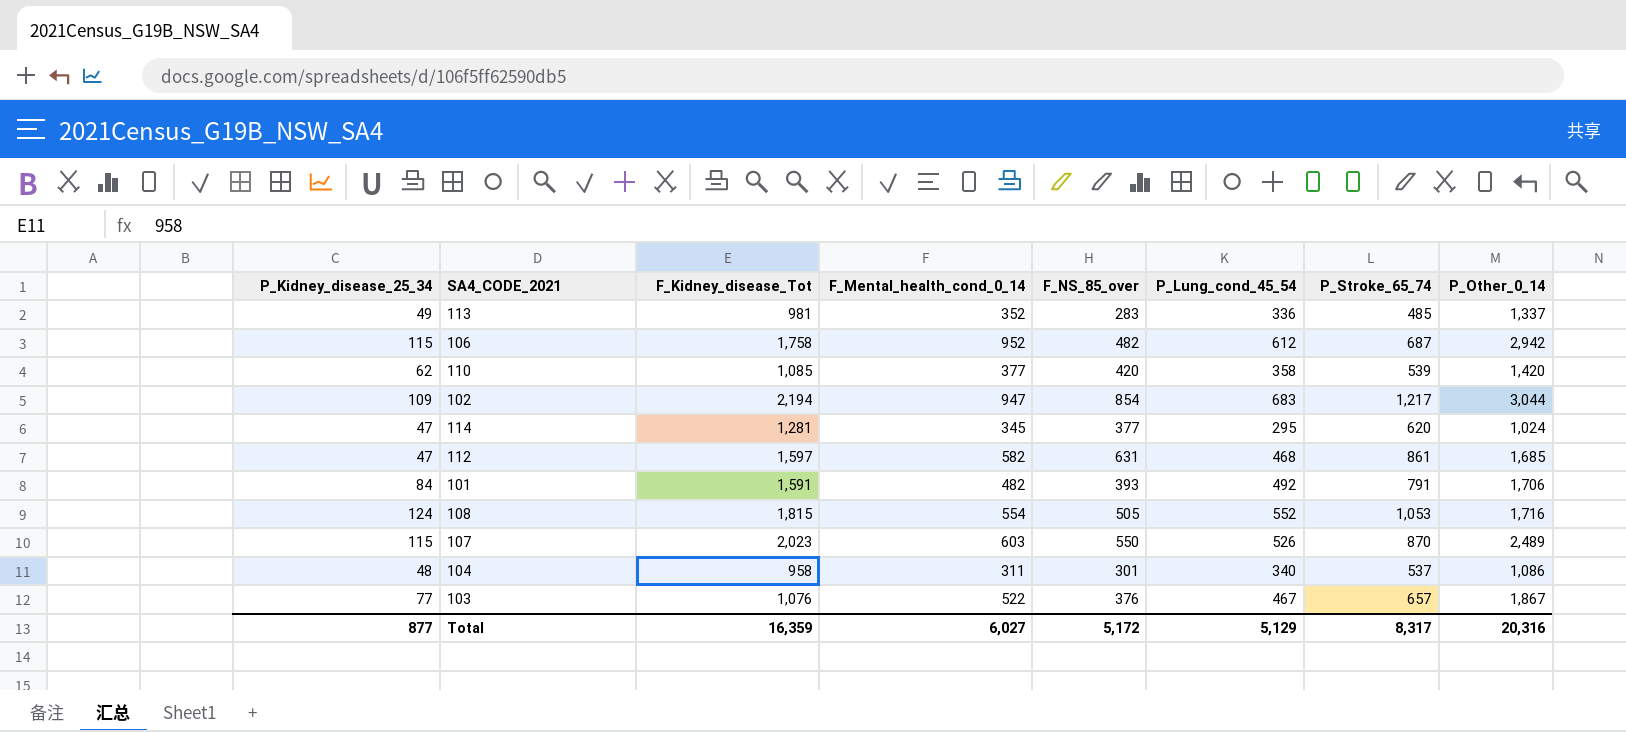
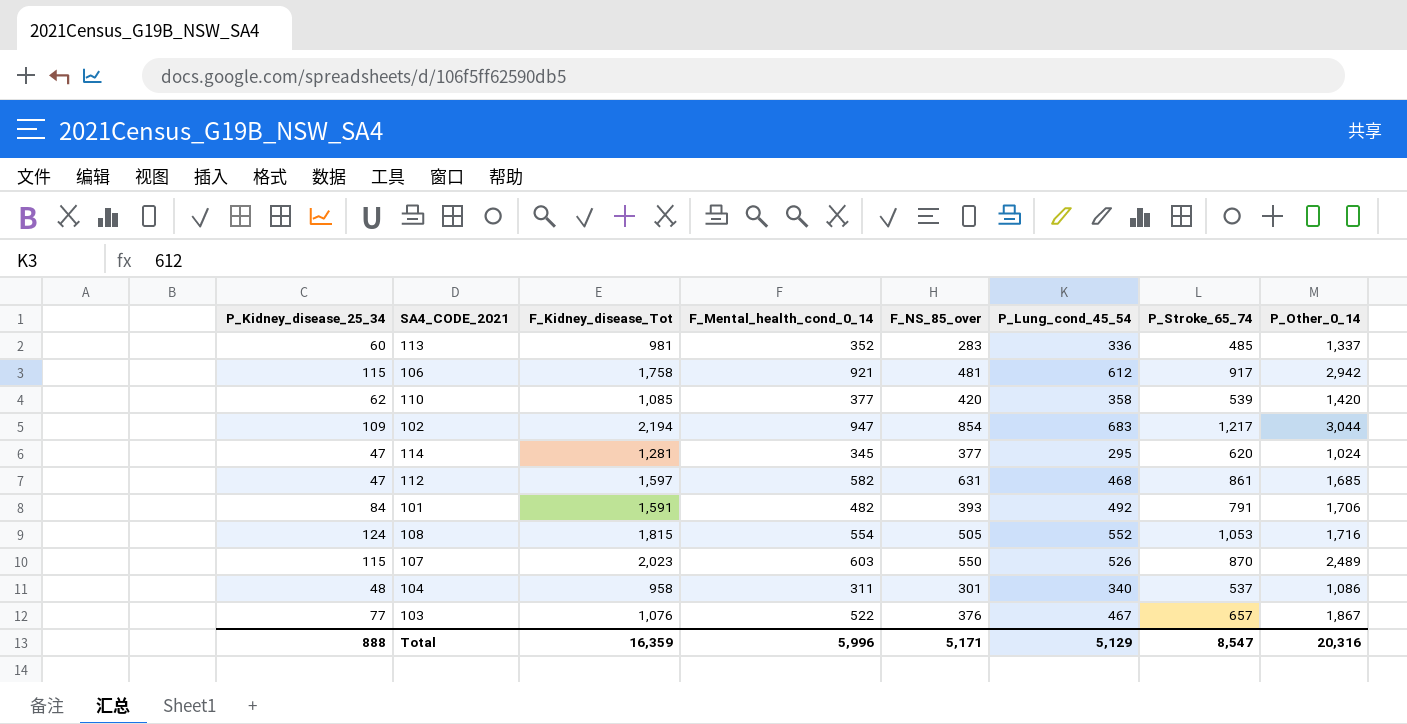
113 | P_Kidney_disease_25_34: 49 -> 60
106 | F_Mental_health_cond_0_14: 952 -> 921
106 | F_NS_85_over: 482 -> 481
106 | P_Stroke_65_74: 687 -> 917
Total | P_Kidney_disease_25_34: 877 -> 888
Total | F_Mental_health_cond_0_14: 6,027 -> 5,996
Total | F_NS_85_over: 5,172 -> 5,171
Total | P_Stroke_65_74: 8,317 -> 8,547

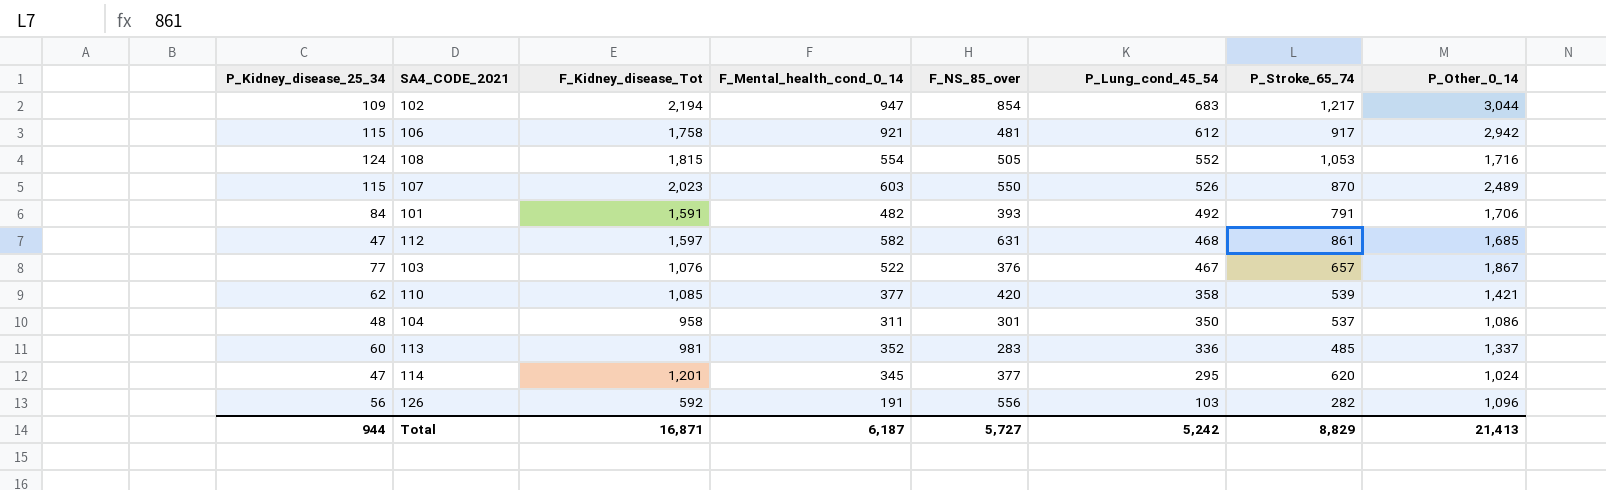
row order: none -> P_Lung_cond_45_54 descending
110 | P_Other_0_14: 1,420 -> 1,421
104 | P_Lung_cond_45_54: 340 -> 350
114 | F_Kidney_disease_Tot: 1,281 -> 1,201
row 126: none -> 56 | 592 | 191 | 556 | 103 | 282 | 1,096
Total | P_Kidney_disease_25_34: 888 -> 944
Total | F_Kidney_disease_Tot: 16,359 -> 16,871
Total | F_Mental_health_cond_0_14: 5,996 -> 6,187
Total | F_NS_85_over: 5,171 -> 5,727
Total | P_Lung_cond_45_54: 5,129 -> 5,242
Total | P_Stroke_65_74: 8,547 -> 8,829
Total | P_Other_0_14: 20,316 -> 21,413

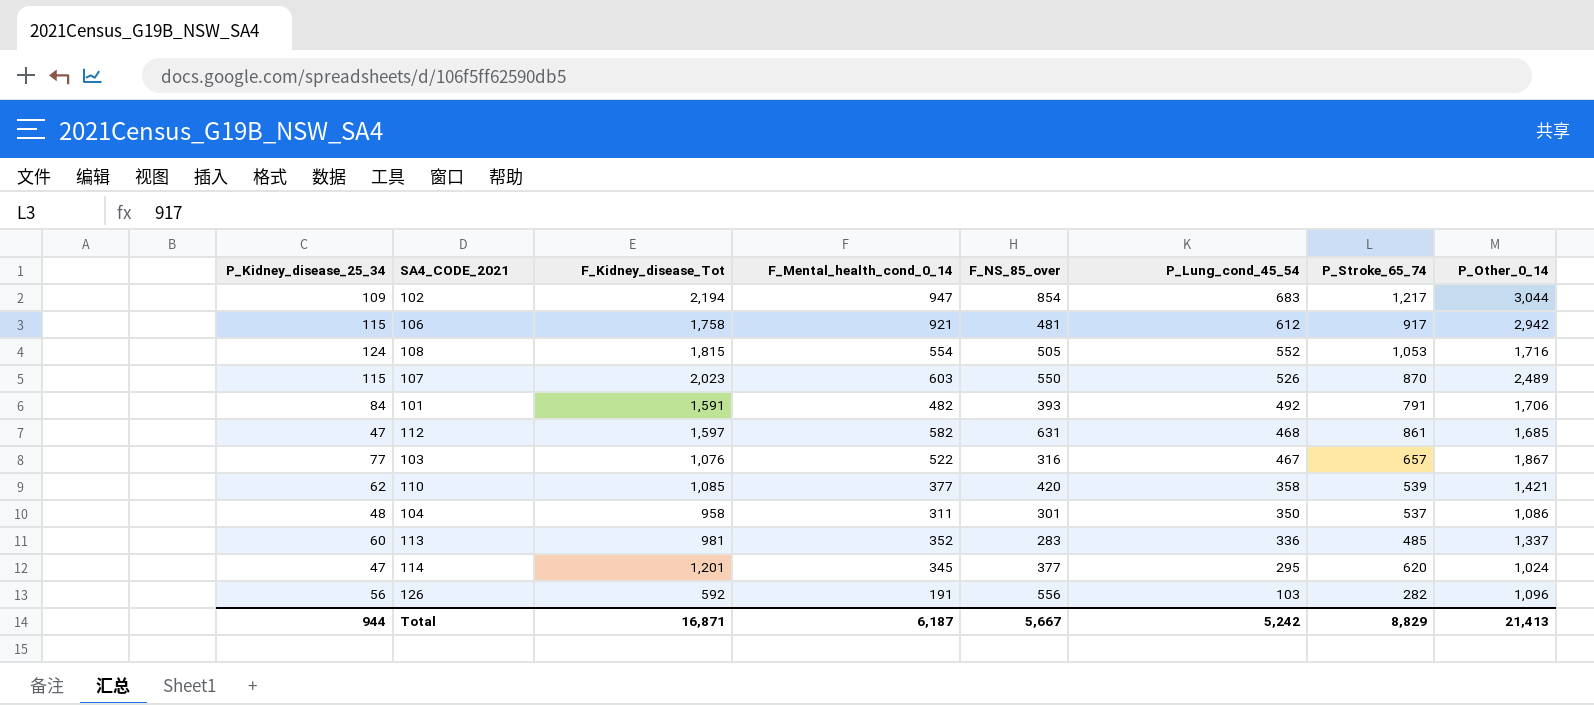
103 | F_NS_85_over: 376 -> 316
Total | F_NS_85_over: 5,727 -> 5,667

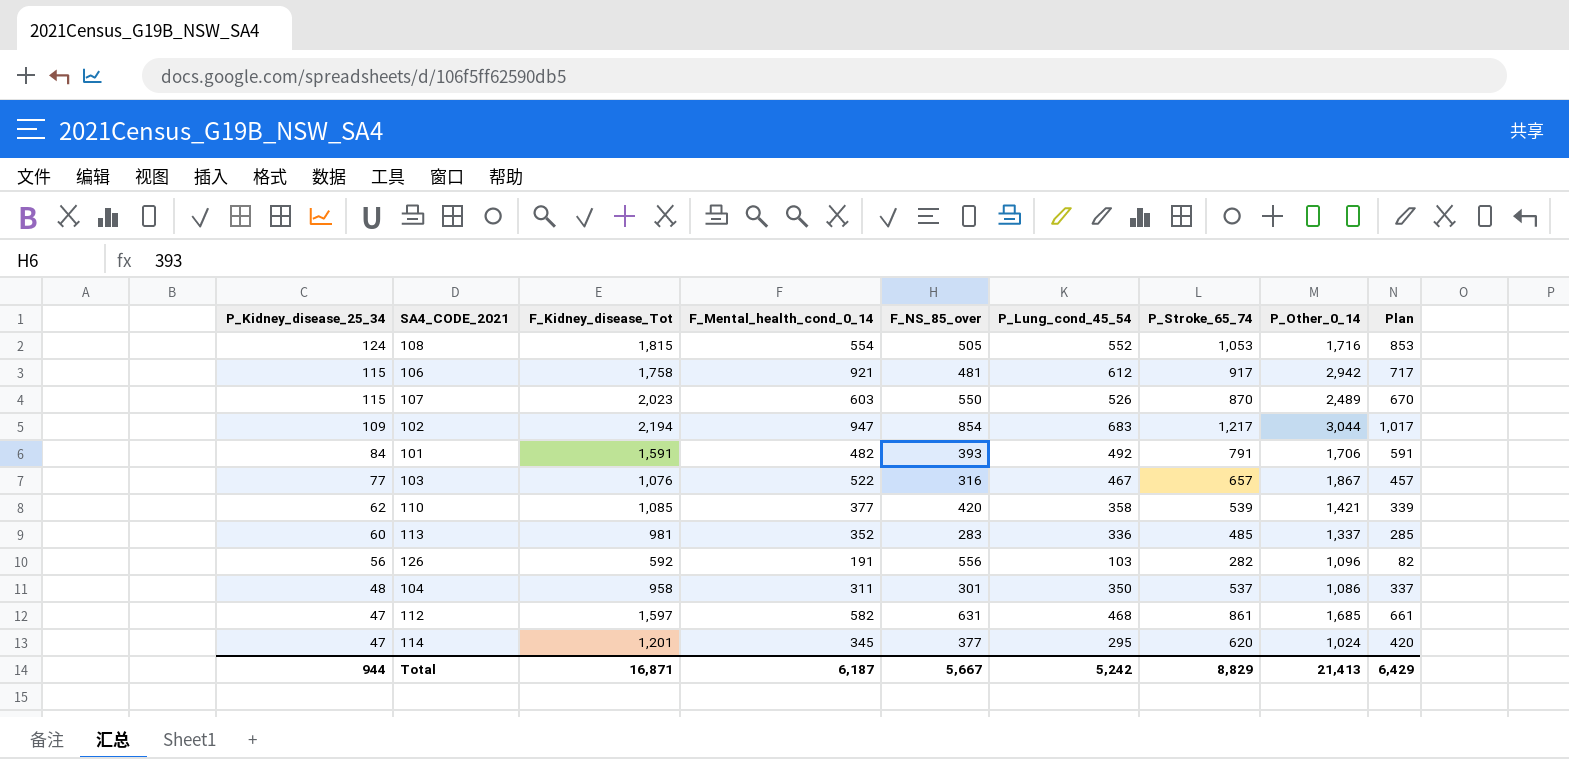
row order: P_Lung_cond_45_54 descending -> P_Kidney_disease_25_34 descending
column Plan | formula: none -> [P_Stroke_65_74] - 200

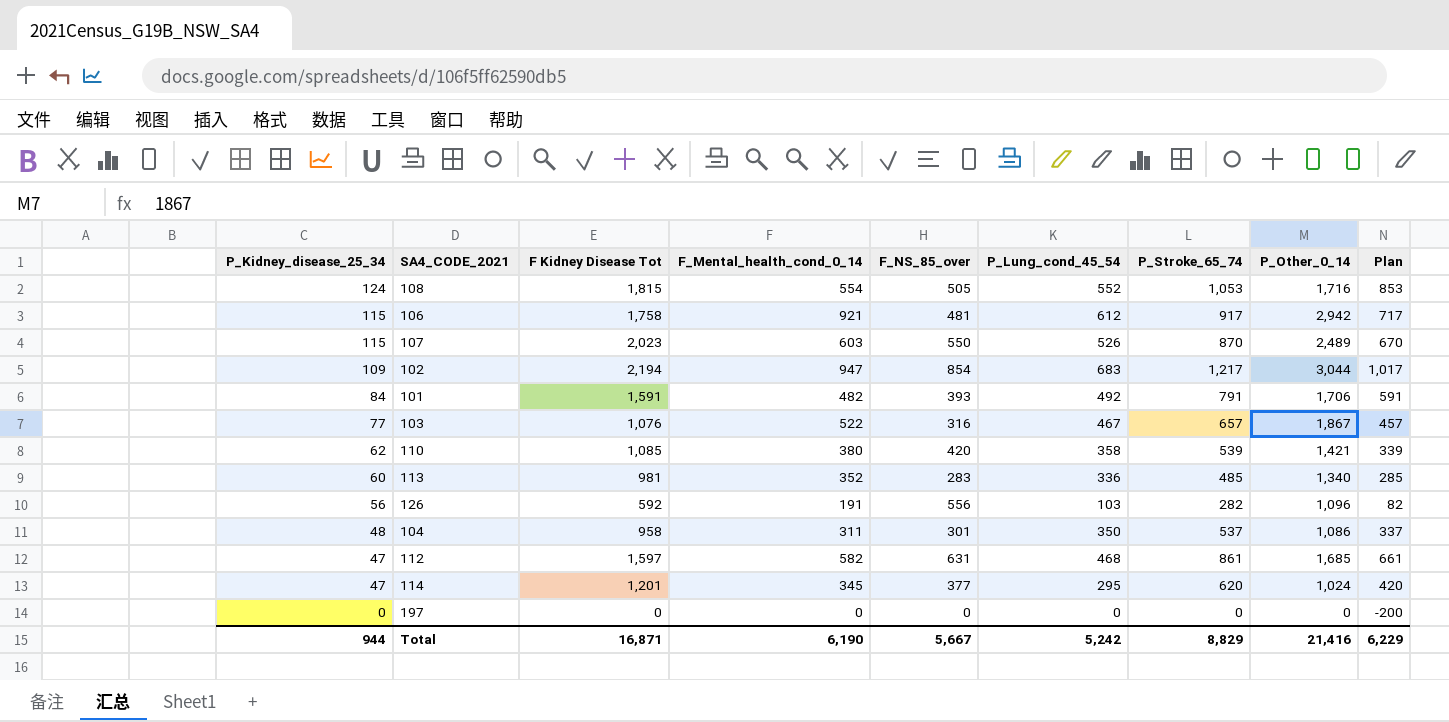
column name: F_Kidney_disease_Tot -> F Kidney Disease Tot
110 | F_Mental_health_cond_0_14: 377 -> 380
113 | P_Other_0_14: 1,337 -> 1,340
row 197: none -> 0 | 0 | 0 | 0 | 0 | 0 | 0 | -200
Total | F_Mental_health_cond_0_14: 6,187 -> 6,190
Total | P_Other_0_14: 21,413 -> 21,416
Total | Plan: 6,429 -> 6,229

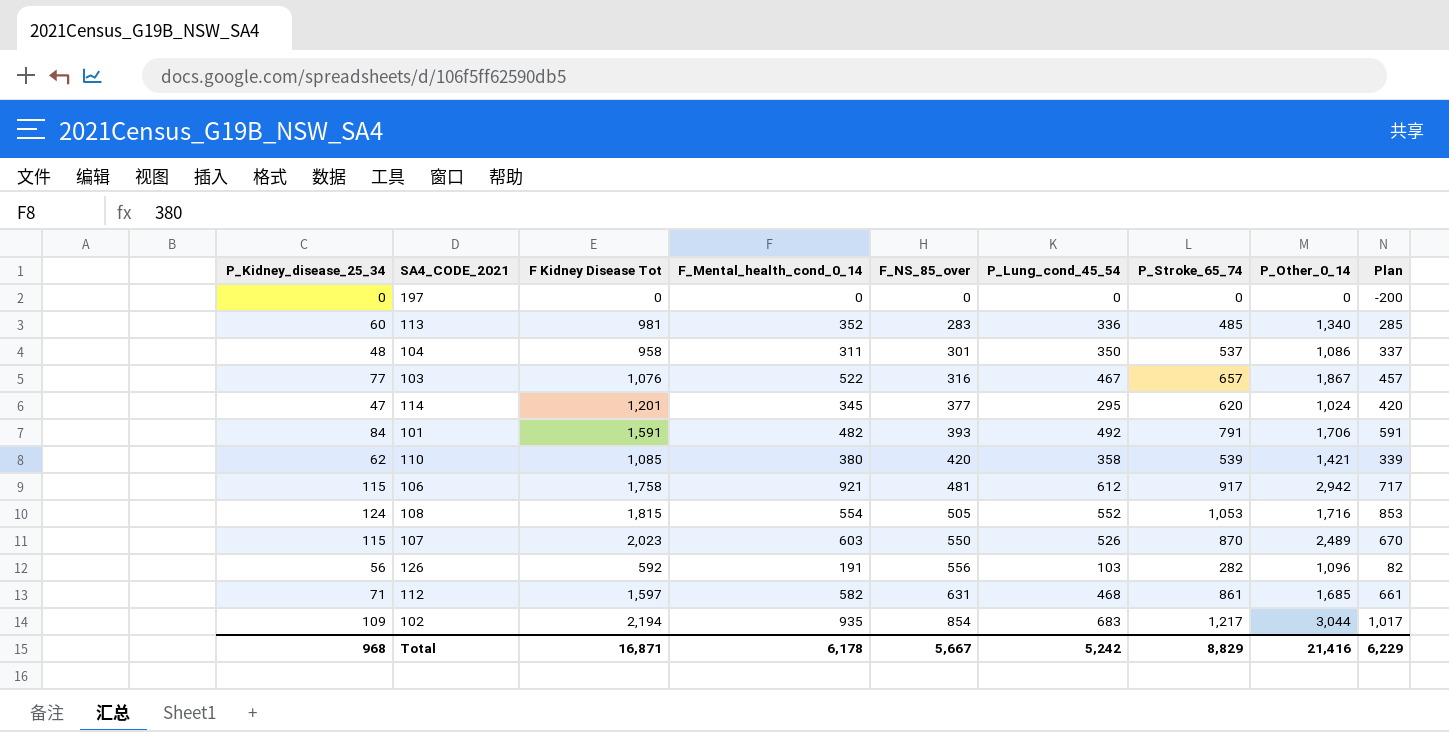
row order: P_Kidney_disease_25_34 descending -> F_NS_85_over ascending
112 | P_Kidney_disease_25_34: 47 -> 71
102 | F_Mental_health_cond_0_14: 947 -> 935
Total | P_Kidney_disease_25_34: 944 -> 968
Total | F_Mental_health_cond_0_14: 6,190 -> 6,178

